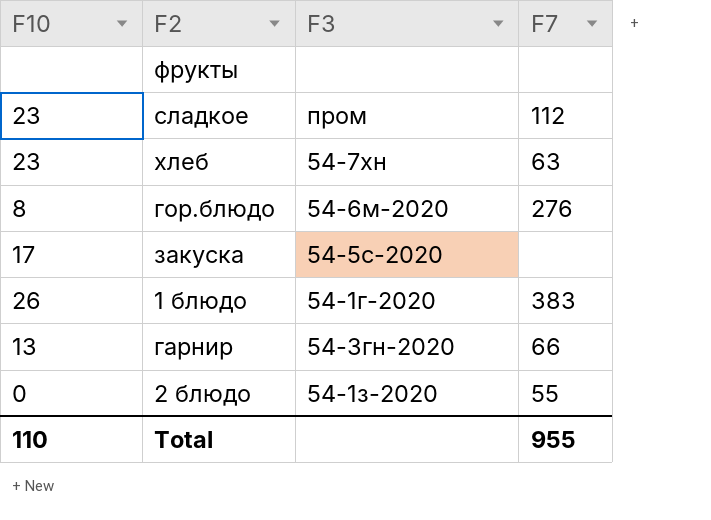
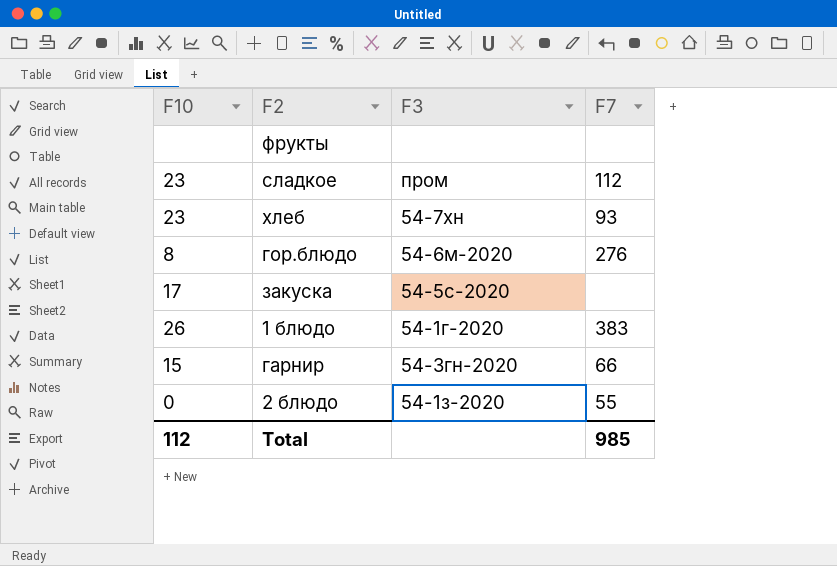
хлеб | F7: 63 -> 93
гарнир | F10: 13 -> 15
Total | F10: 110 -> 112
Total | F7: 955 -> 985

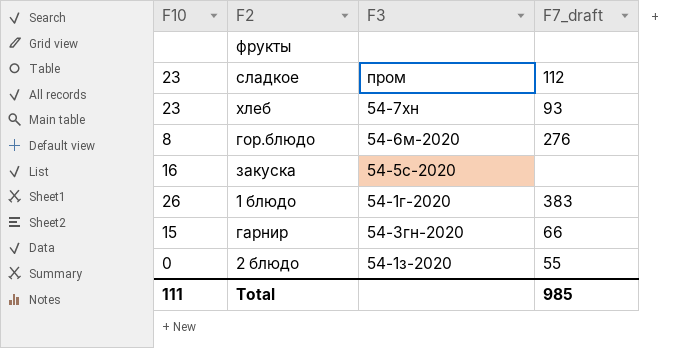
column name: F7 -> F7_draft
закуска | F10: 17 -> 16
Total | F10: 112 -> 111

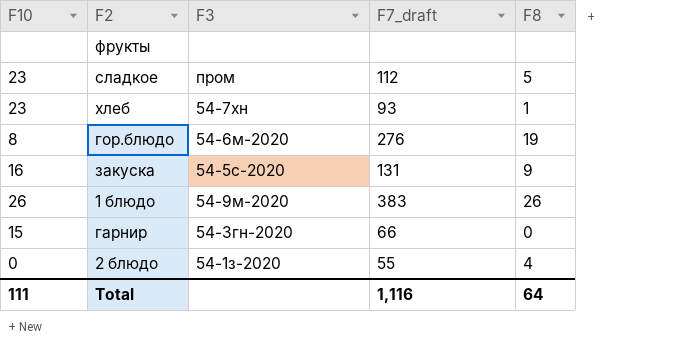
column F8 | position: none -> 5
закуска | F7_draft: none -> 131
1 блюдо | F3: 54-1г-2020 -> 54-9м-2020
Total | F7_draft: 985 -> 1,116

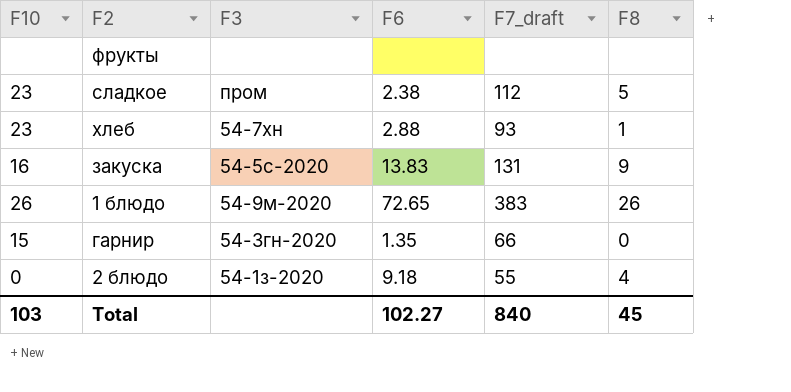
column F6 | position: none -> 4
row гор.блюдо: 8 | 54-6м-2020 | 276 | 19 -> none
Total | F10: 111 -> 103
Total | F7_draft: 1,116 -> 840
Total | F8: 64 -> 45

